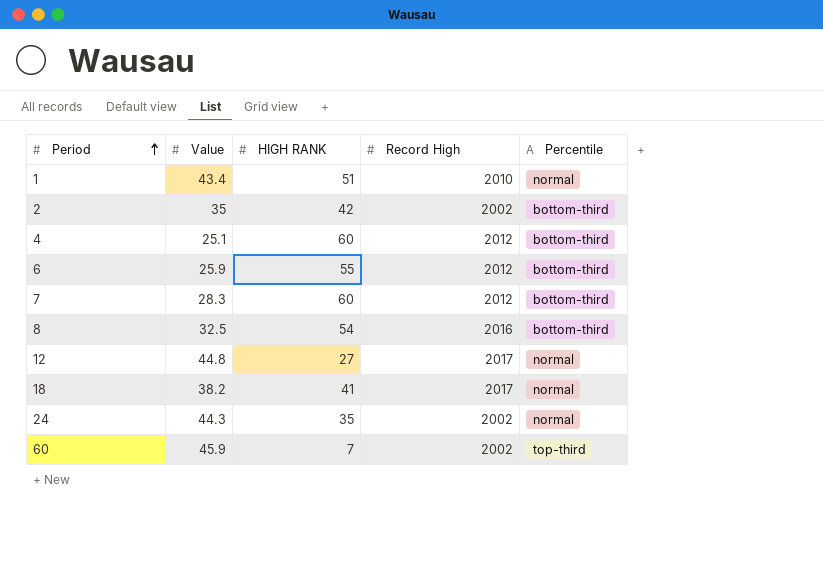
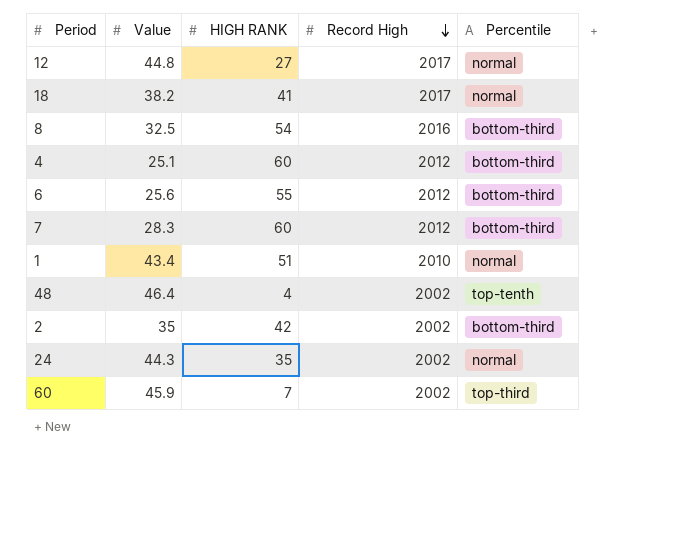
row order: Period ascending -> Record High descending
6 | Value: 25.9 -> 25.6
row 48: none -> 46.4 | 4 | 2002 | top-tenth

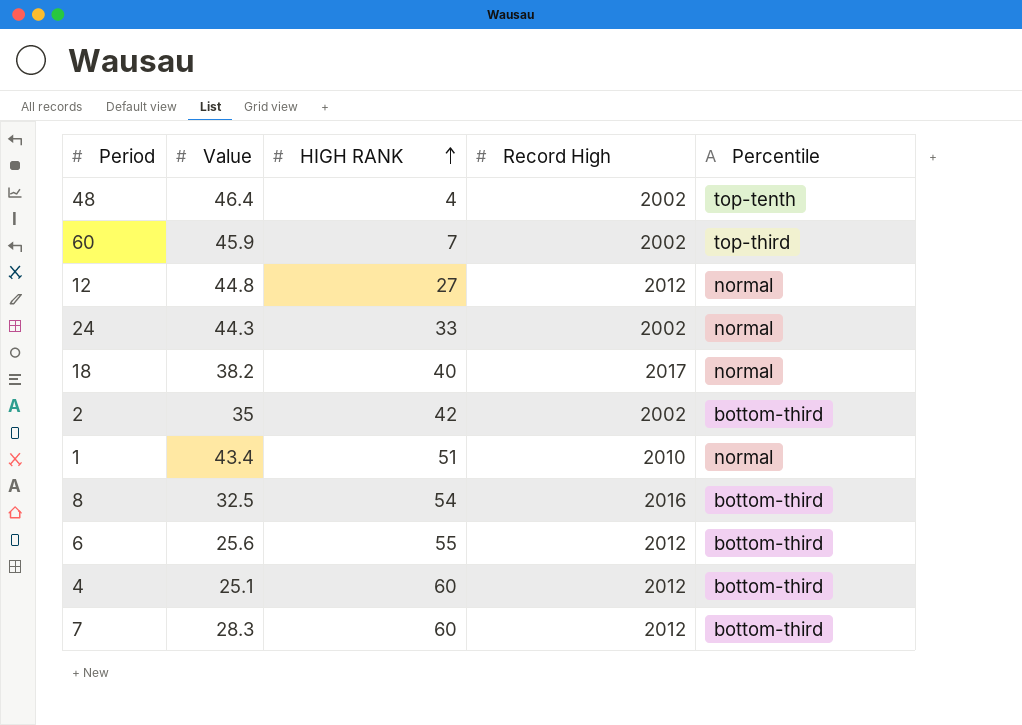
row order: Record High descending -> HIGH RANK ascending
12 | Record High: 2017 -> 2012
24 | HIGH RANK: 35 -> 33
18 | HIGH RANK: 41 -> 40

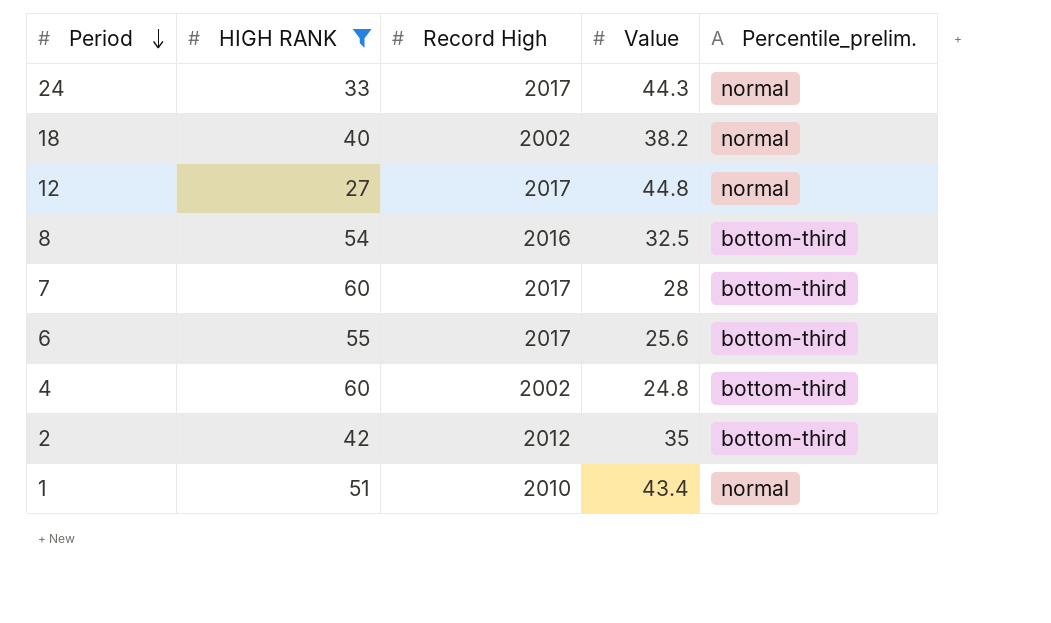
filter: none -> HIGH RANK >= 27
row order: HIGH RANK ascending -> Period descending
column Value | position: 2 -> 4
column name: Percentile -> Percentile_prelim.
24 | Record High: 2002 -> 2017
18 | Record High: 2017 -> 2002
12 | Record High: 2012 -> 2017
7 | Record High: 2012 -> 2017
7 | Value: 28.3 -> 28
6 | Record High: 2012 -> 2017
4 | Record High: 2012 -> 2002
4 | Value: 25.1 -> 24.8
2 | Record High: 2002 -> 2012

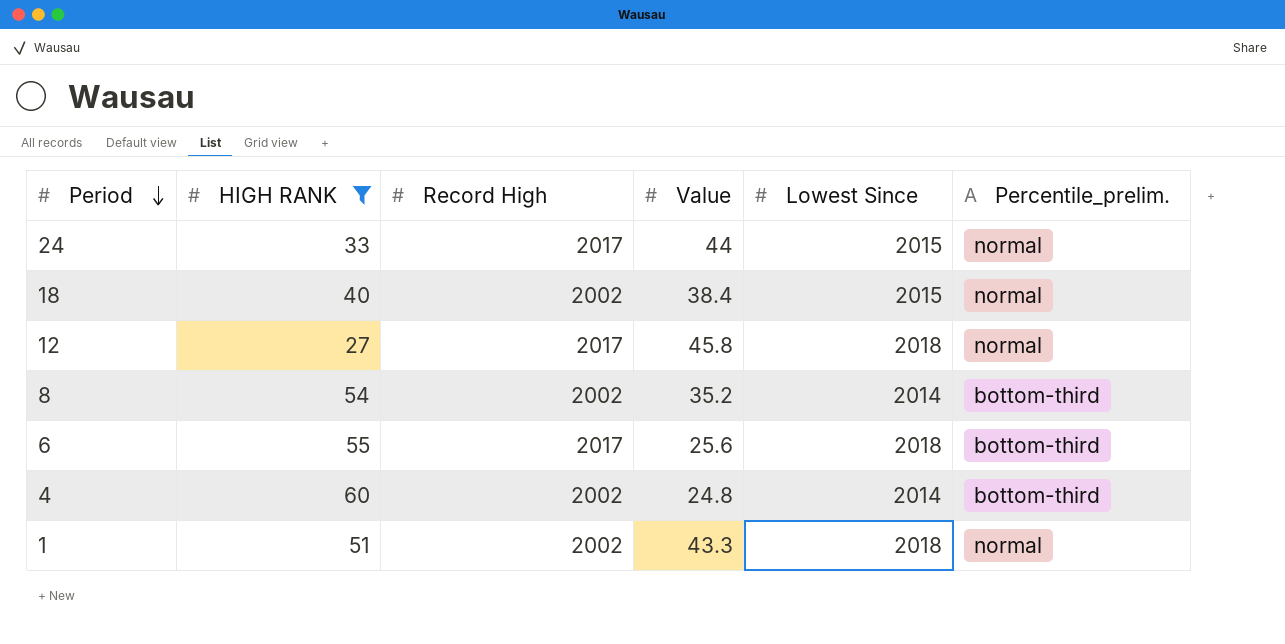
column Lowest Since | position: none -> 5
row 7: 60 | 2017 | 28 | bottom-third -> none
row 2: 42 | 2012 | 35 | bottom-third -> none
24 | Value: 44.3 -> 44
18 | Value: 38.2 -> 38.4
12 | Value: 44.8 -> 45.8
8 | Record High: 2016 -> 2002
8 | Value: 32.5 -> 35.2
1 | Record High: 2010 -> 2002
1 | Value: 43.4 -> 43.3

